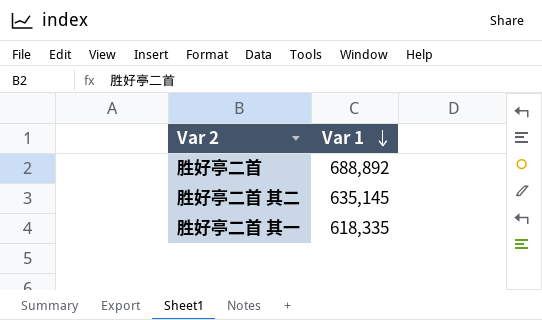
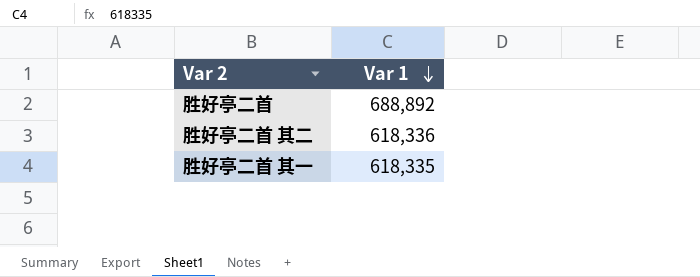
胜好亭二首 其二 | Var 1: 635,145 -> 618,336

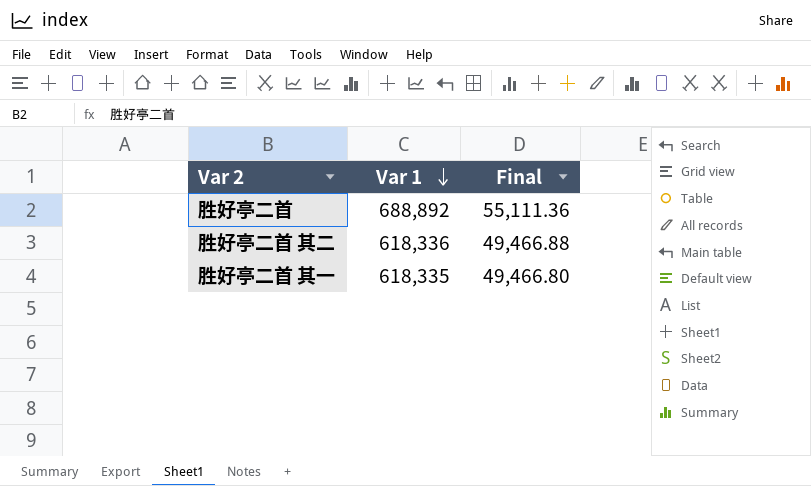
column Final | formula: none -> [Var 1] * 0.08

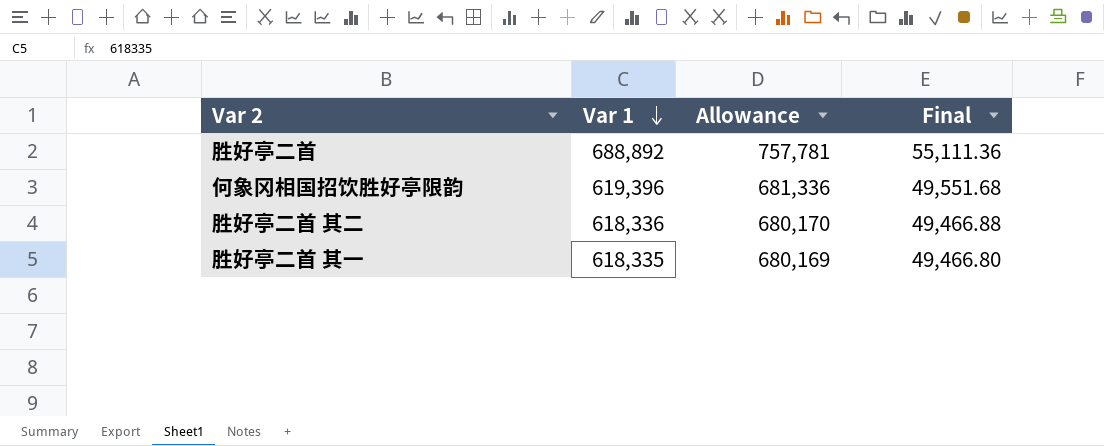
column Allowance | formula: none -> [Var 1] * 1.1
row 何象冈相国招饮胜好亭限韵: none -> 619,396 | 681,336 | 49,551.68

